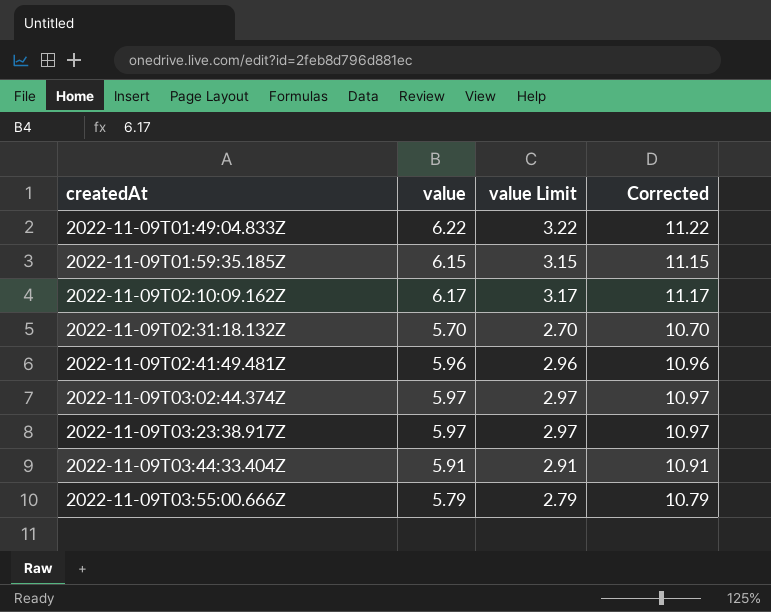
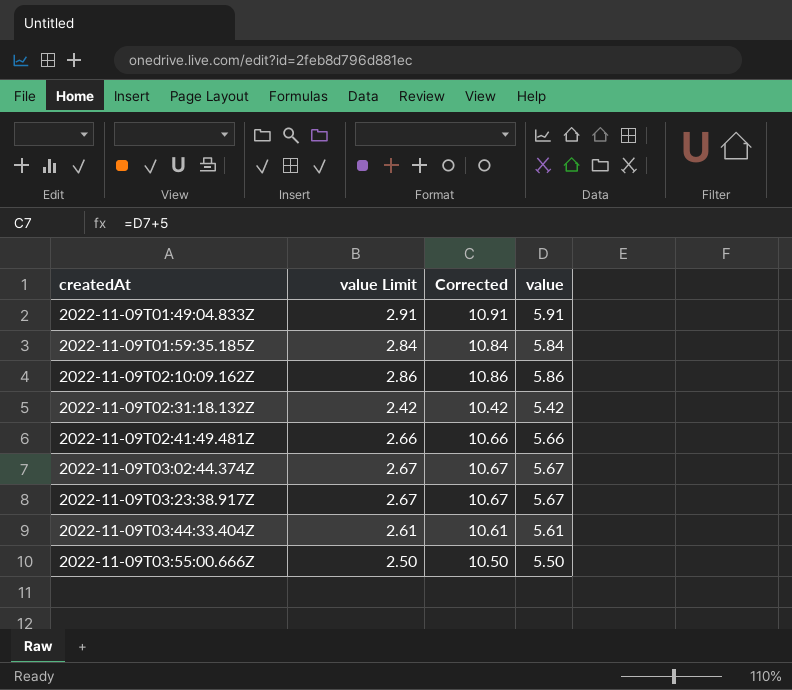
column value | position: 2 -> 4
2022-11-09T01:49:04.833Z | value Limit: 3.22 -> 2.91
2022-11-09T01:49:04.833Z | Corrected: 11.22 -> 10.91
2022-11-09T01:49:04.833Z | value: 6.22 -> 5.91
2022-11-09T01:59:35.185Z | value Limit: 3.15 -> 2.84
2022-11-09T01:59:35.185Z | Corrected: 11.15 -> 10.84
2022-11-09T01:59:35.185Z | value: 6.15 -> 5.84
2022-11-09T02:10:09.162Z | value Limit: 3.17 -> 2.86
2022-11-09T02:10:09.162Z | Corrected: 11.17 -> 10.86
2022-11-09T02:10:09.162Z | value: 6.17 -> 5.86
2022-11-09T02:31:18.132Z | value Limit: 2.70 -> 2.42
2022-11-09T02:31:18.132Z | Corrected: 10.70 -> 10.42
2022-11-09T02:31:18.132Z | value: 5.70 -> 5.42
2022-11-09T02:41:49.481Z | value Limit: 2.96 -> 2.66
2022-11-09T02:41:49.481Z | Corrected: 10.96 -> 10.66
2022-11-09T02:41:49.481Z | value: 5.96 -> 5.66
2022-11-09T03:02:44.374Z | value Limit: 2.97 -> 2.67
2022-11-09T03:02:44.374Z | Corrected: 10.97 -> 10.67
2022-11-09T03:02:44.374Z | value: 5.97 -> 5.67
2022-11-09T03:23:38.917Z | value Limit: 2.97 -> 2.67
2022-11-09T03:23:38.917Z | Corrected: 10.97 -> 10.67
2022-11-09T03:23:38.917Z | value: 5.97 -> 5.67
2022-11-09T03:44:33.404Z | value Limit: 2.91 -> 2.61
2022-11-09T03:44:33.404Z | Corrected: 10.91 -> 10.61
2022-11-09T03:44:33.404Z | value: 5.91 -> 5.61
2022-11-09T03:55:00.666Z | value Limit: 2.79 -> 2.50
2022-11-09T03:55:00.666Z | Corrected: 10.79 -> 10.50
2022-11-09T03:55:00.666Z | value: 5.79 -> 5.50

